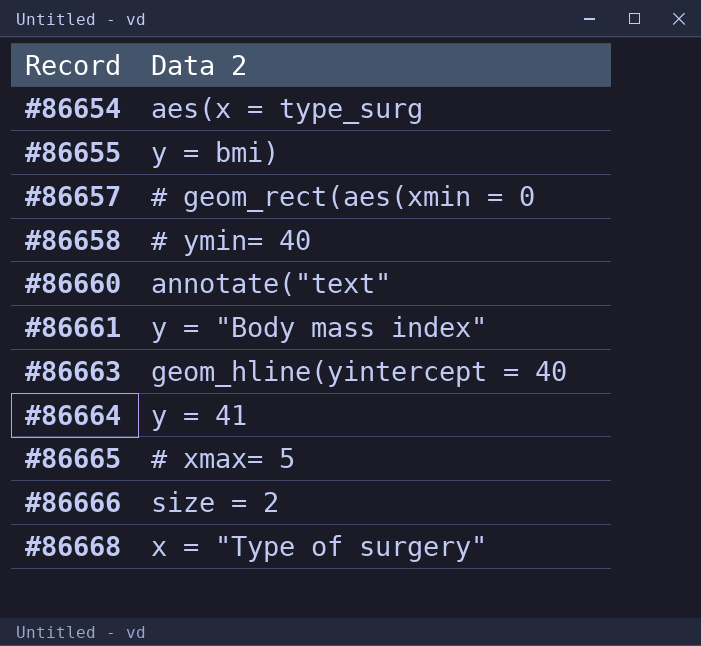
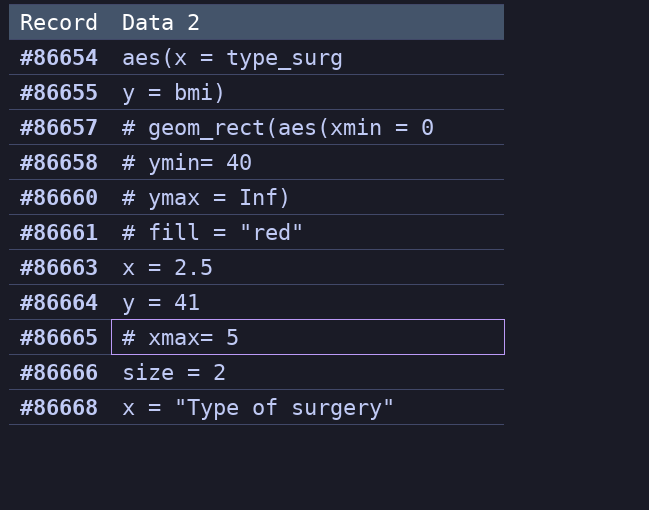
#86660 | Data 2: annotate("text" -> # ymax = Inf)
#86661 | Data 2: y = "Body mass index" -> # fill = "red"
#86663 | Data 2: geom_hline(yintercept = 40 -> x = 2.5

